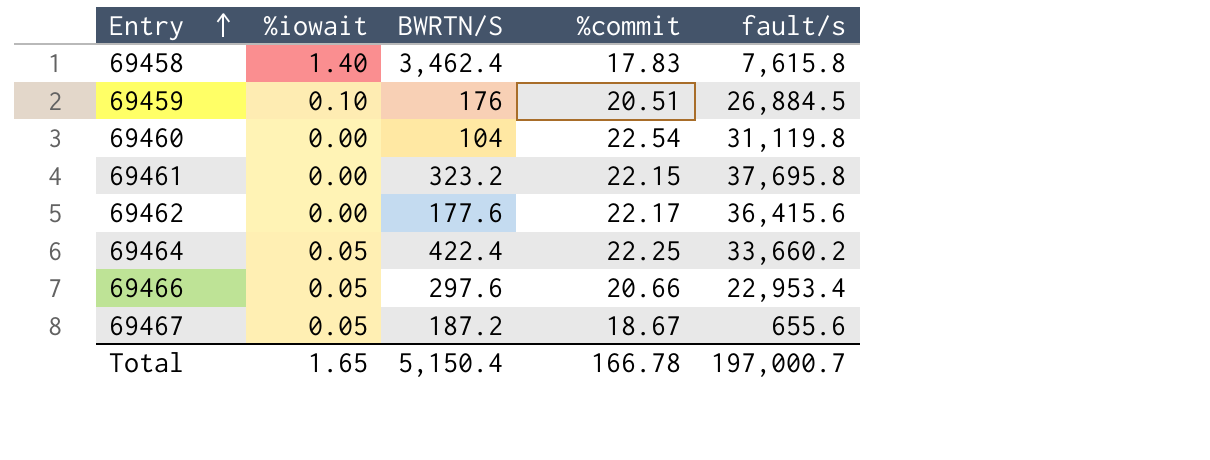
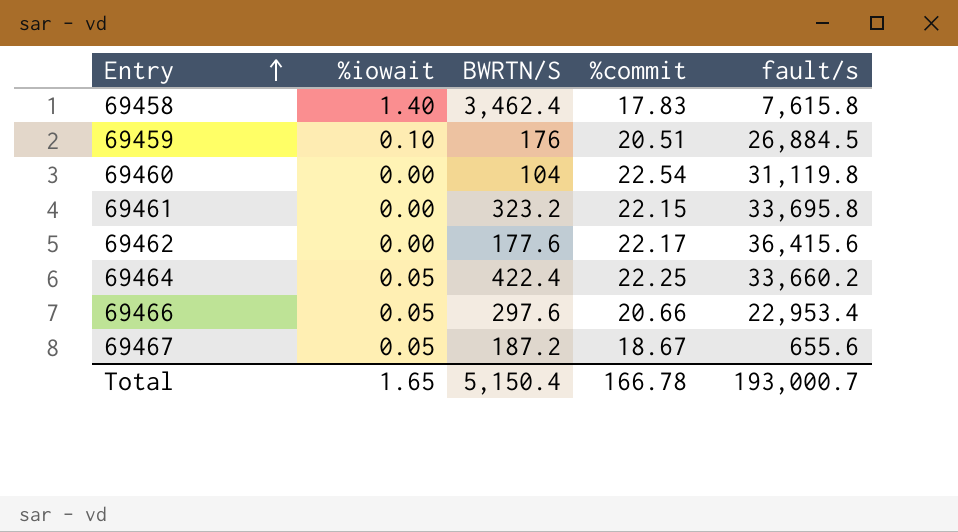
69461 | fault/s: 37,695.8 -> 33,695.8
Total | fault/s: 197,000.7 -> 193,000.7

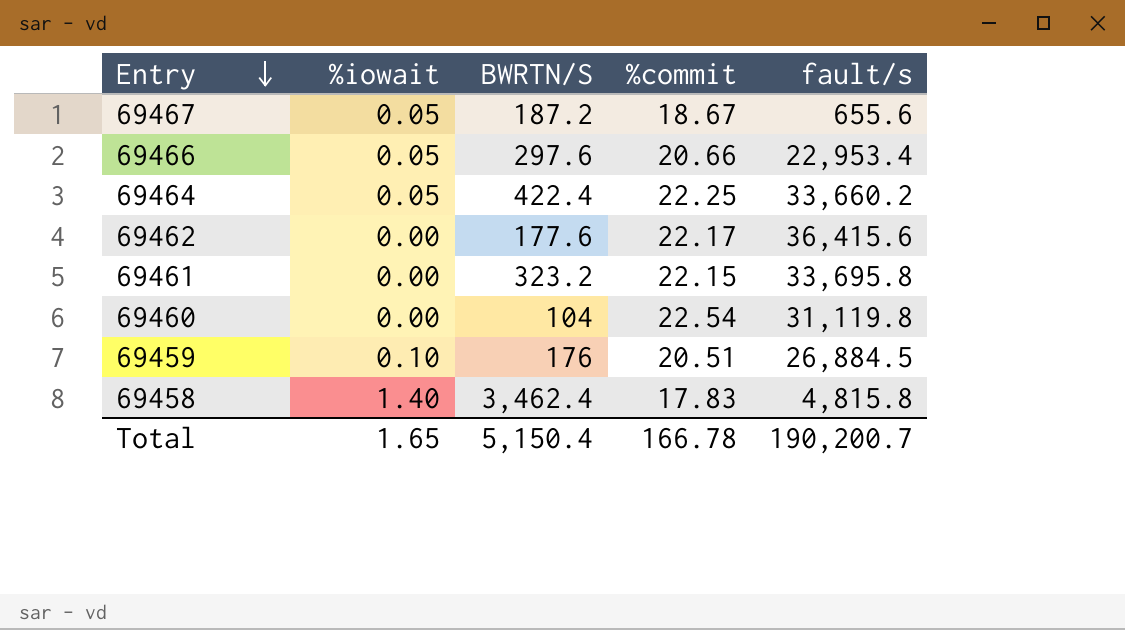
row order: Entry ascending -> Entry descending
69458 | fault/s: 7,615.8 -> 4,815.8
Total | fault/s: 193,000.7 -> 190,200.7

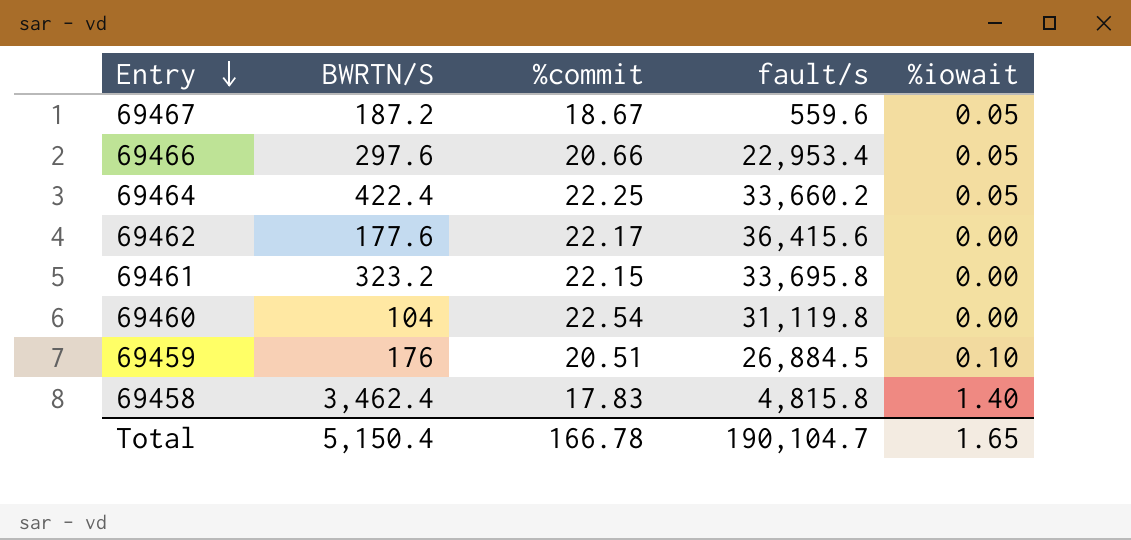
column %iowait | position: 2 -> 5
69467 | fault/s: 655.6 -> 559.6
Total | fault/s: 190,200.7 -> 190,104.7

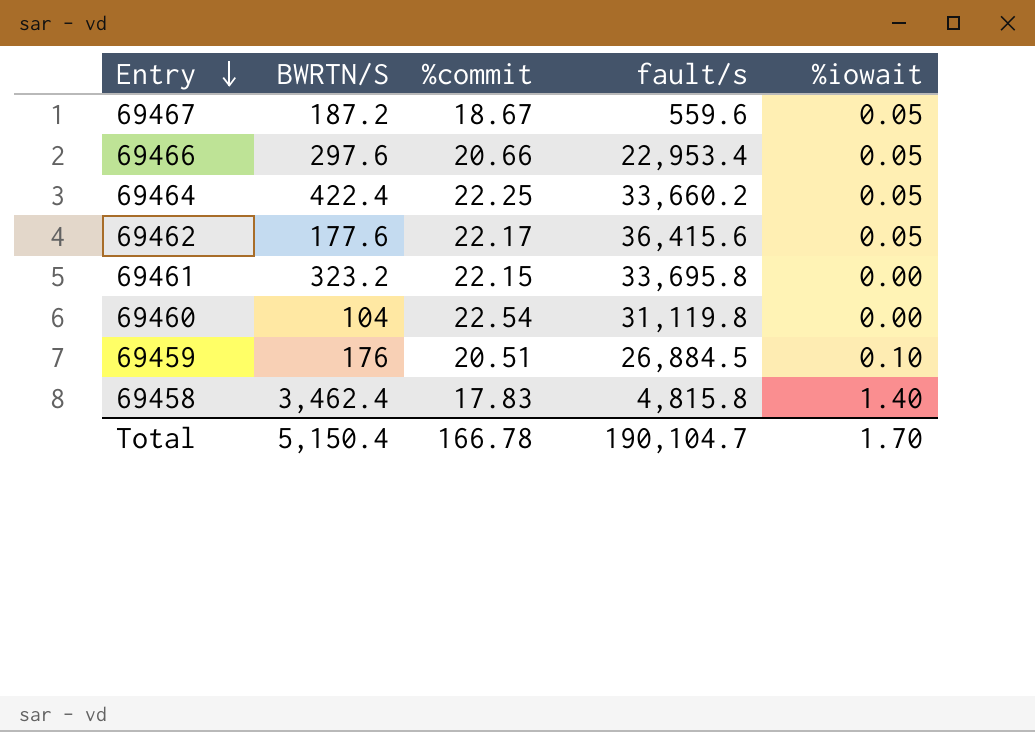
69462 | %iowait: 0.00 -> 0.05
Total | %iowait: 1.65 -> 1.70

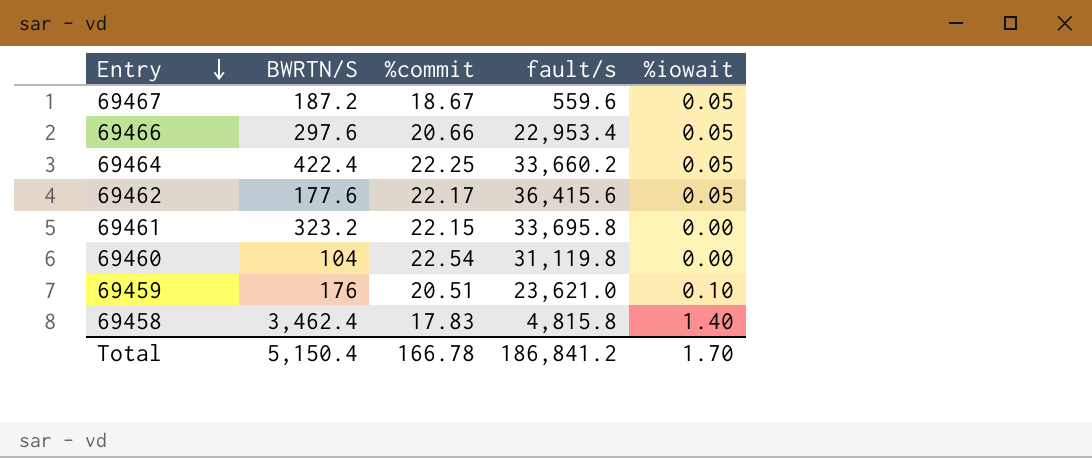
69459 | fault/s: 26,884.5 -> 23,621.0
Total | fault/s: 190,104.7 -> 186,841.2

